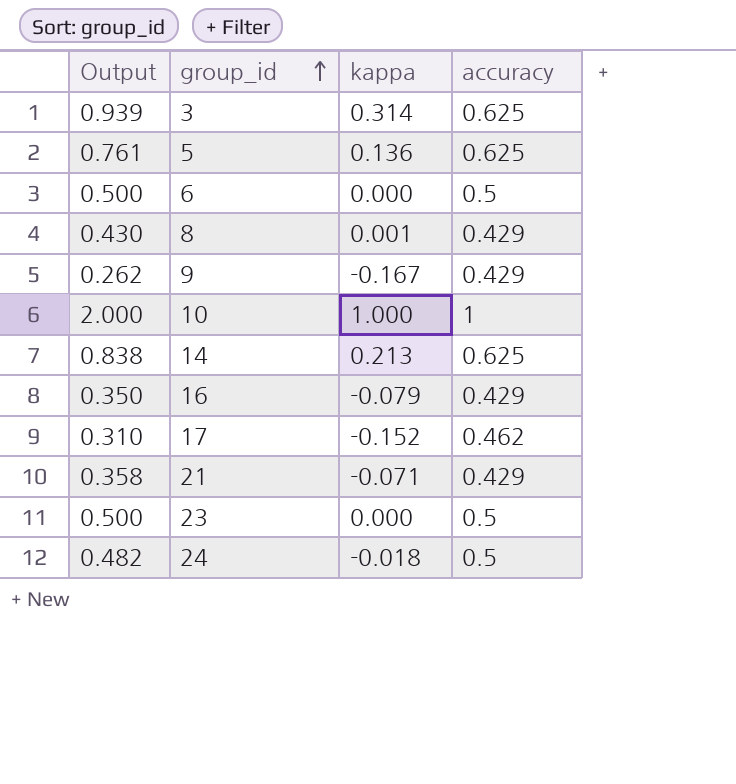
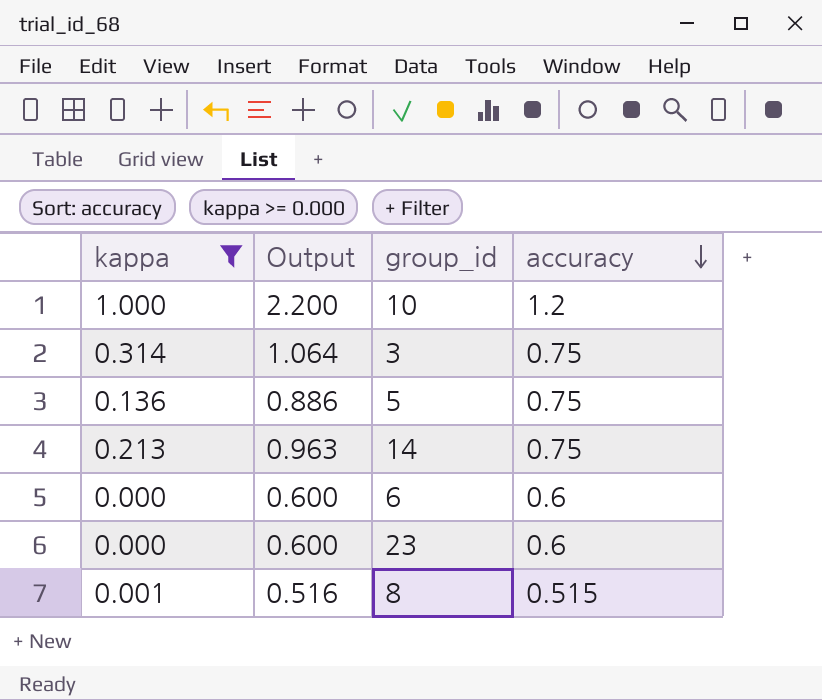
filter: none -> kappa >= 0.000
row order: group_id ascending -> accuracy descending
column kappa | position: 3 -> 1
10 | Output: 2.000 -> 2.200
10 | accuracy: 1 -> 1.2
3 | Output: 0.939 -> 1.064
3 | accuracy: 0.625 -> 0.75
5 | Output: 0.761 -> 0.886
5 | accuracy: 0.625 -> 0.75
14 | Output: 0.838 -> 0.963
14 | accuracy: 0.625 -> 0.75
6 | Output: 0.500 -> 0.600
6 | accuracy: 0.5 -> 0.6
23 | Output: 0.500 -> 0.600
23 | accuracy: 0.5 -> 0.6
8 | Output: 0.430 -> 0.516
8 | accuracy: 0.429 -> 0.515

